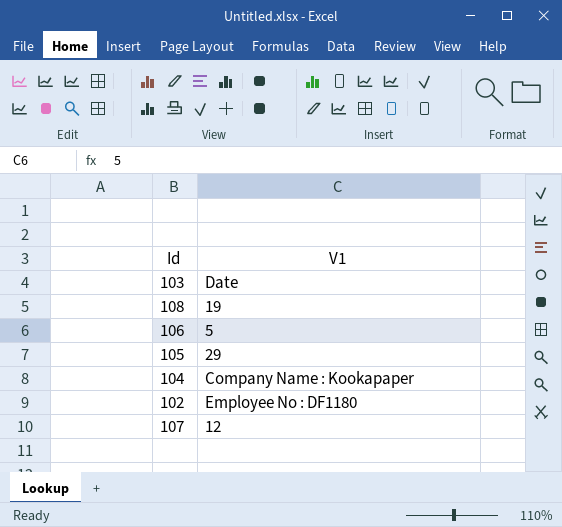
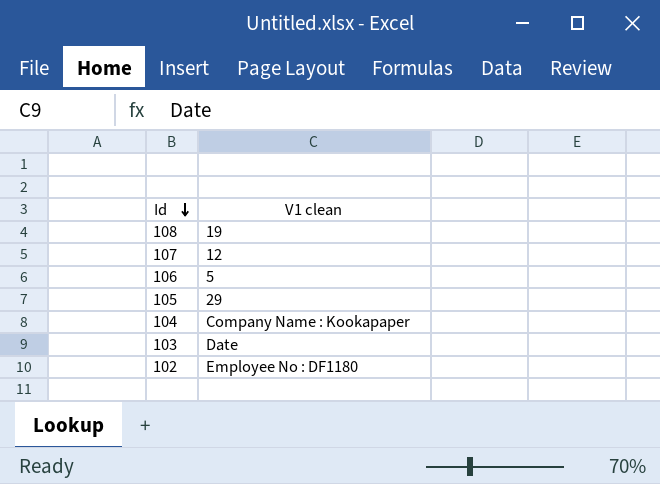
row order: none -> Id descending
column name: V1 -> V1 clean

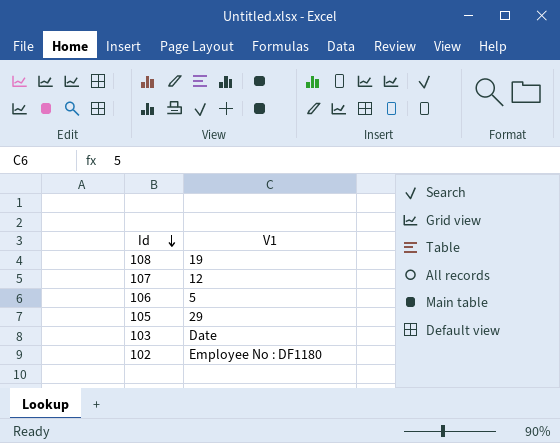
column name: V1 clean -> V1
row 104: Company Name : Kookapaper -> none

